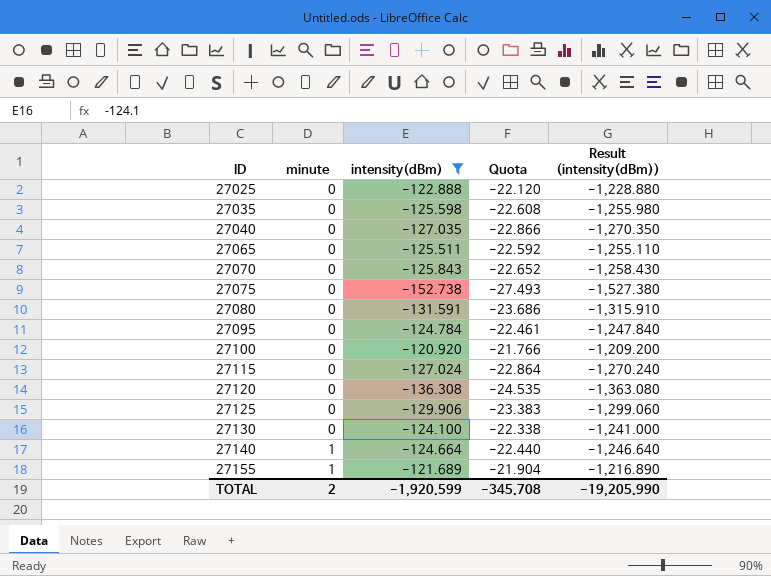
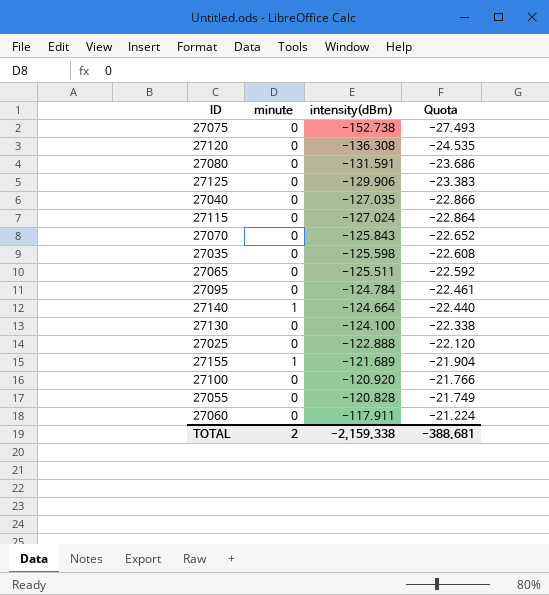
filter: intensity(dBm) <= -120.920 -> none
row order: ID ascending -> intensity(dBm) ascending
column Result (intensity(dBm)) | formula: [intensity(dBm)] * 10 -> none
TOTAL | intensity(dBm): -1,920.599 -> -2,159.338
TOTAL | Quota: -345.708 -> -388.681

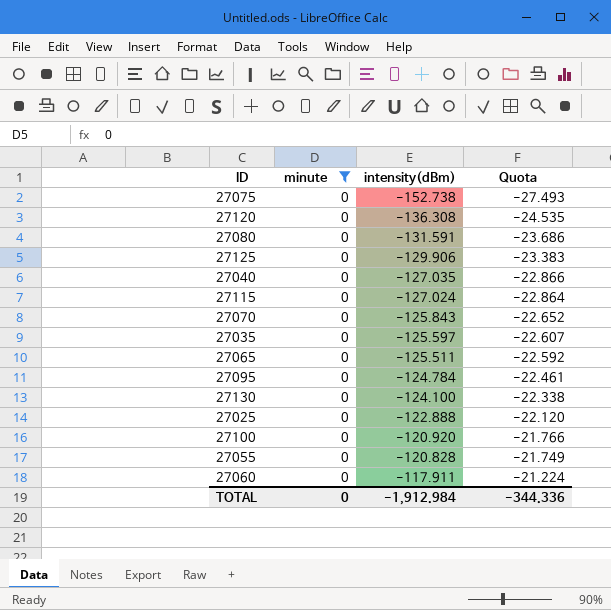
filter: none -> minute = 0
27035 | intensity(dBm): -125.598 -> -125.597
27035 | Quota: -22.608 -> -22.607
TOTAL | minute: 2 -> 0
TOTAL | intensity(dBm): -2,159.338 -> -1,912.984
TOTAL | Quota: -388.681 -> -344.336

